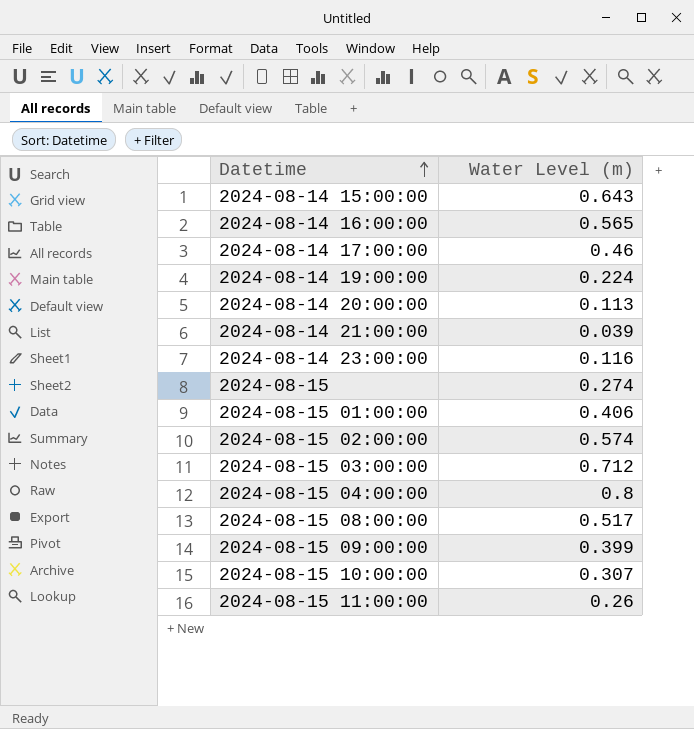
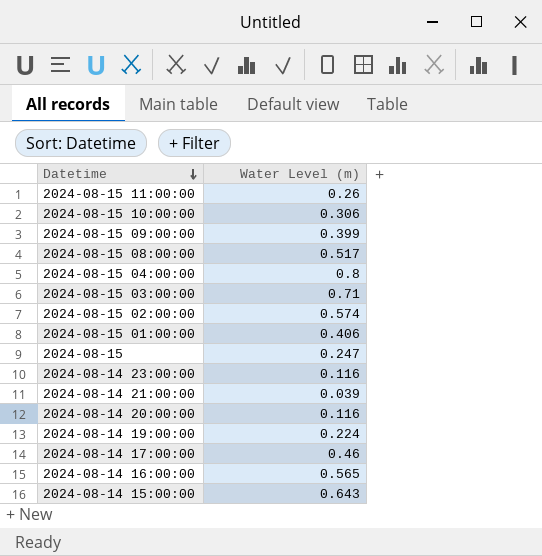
row order: Datetime ascending -> Datetime descending
2024-08-15 10:00:00 | Water Level (m): 0.307 -> 0.306
2024-08-15 03:00:00 | Water Level (m): 0.712 -> 0.71
2024-08-15 | Water Level (m): 0.274 -> 0.247
2024-08-14 20:00:00 | Water Level (m): 0.113 -> 0.116

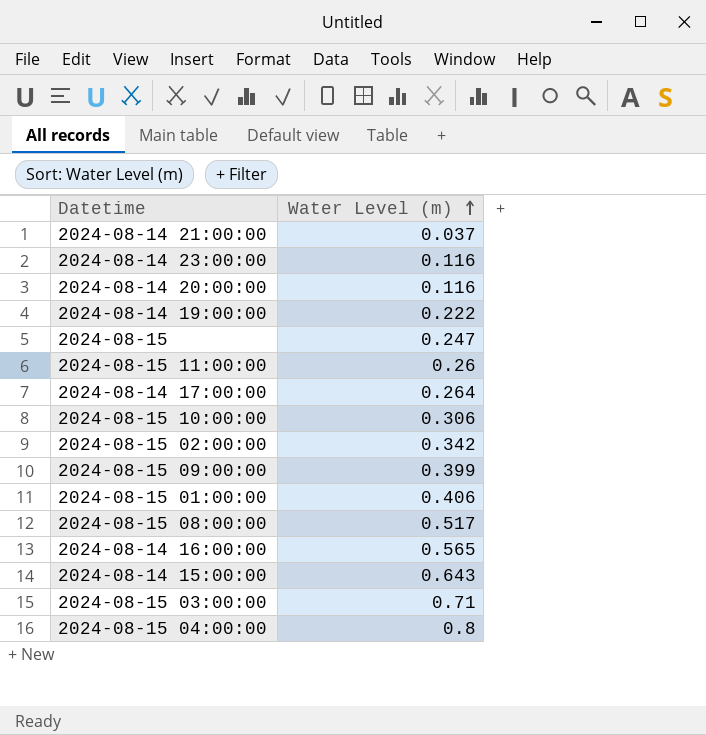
row order: Datetime descending -> Water Level (m) ascending
2024-08-14 21:00:00 | Water Level (m): 0.039 -> 0.037
2024-08-14 19:00:00 | Water Level (m): 0.224 -> 0.222
2024-08-14 17:00:00 | Water Level (m): 0.46 -> 0.264
2024-08-15 02:00:00 | Water Level (m): 0.574 -> 0.342

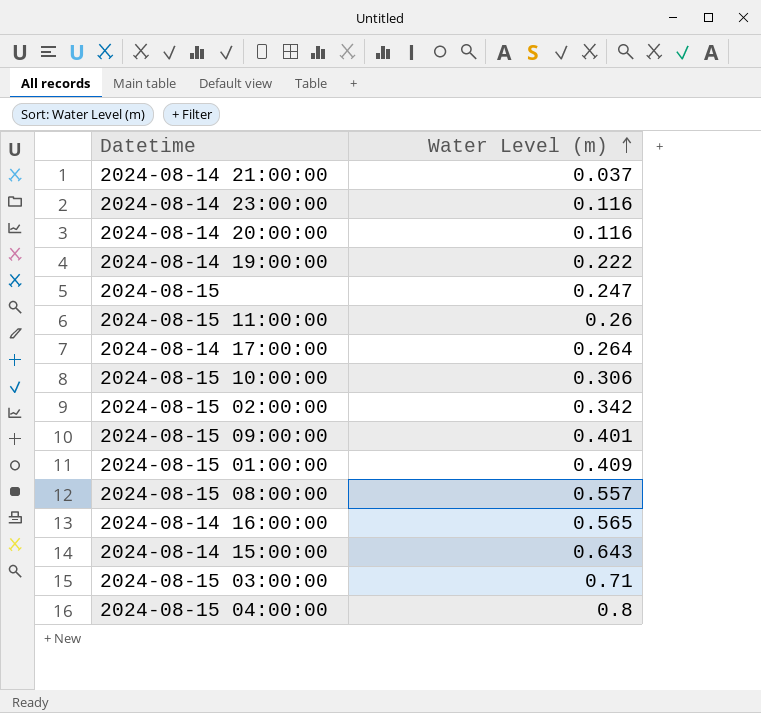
2024-08-15 09:00:00 | Water Level (m): 0.399 -> 0.401
2024-08-15 01:00:00 | Water Level (m): 0.406 -> 0.409
2024-08-15 08:00:00 | Water Level (m): 0.517 -> 0.557

